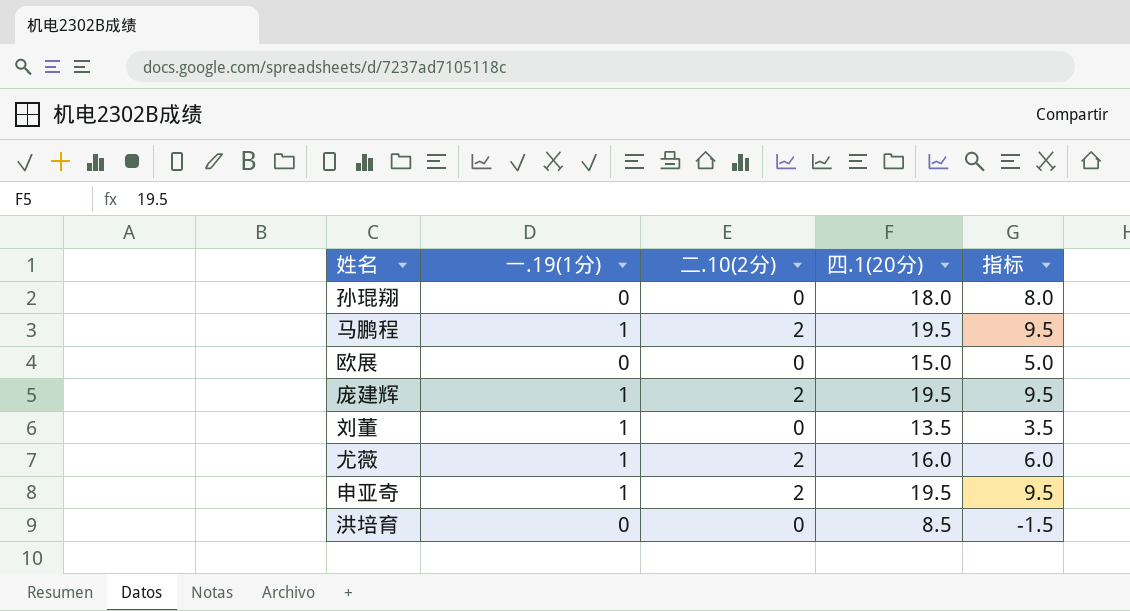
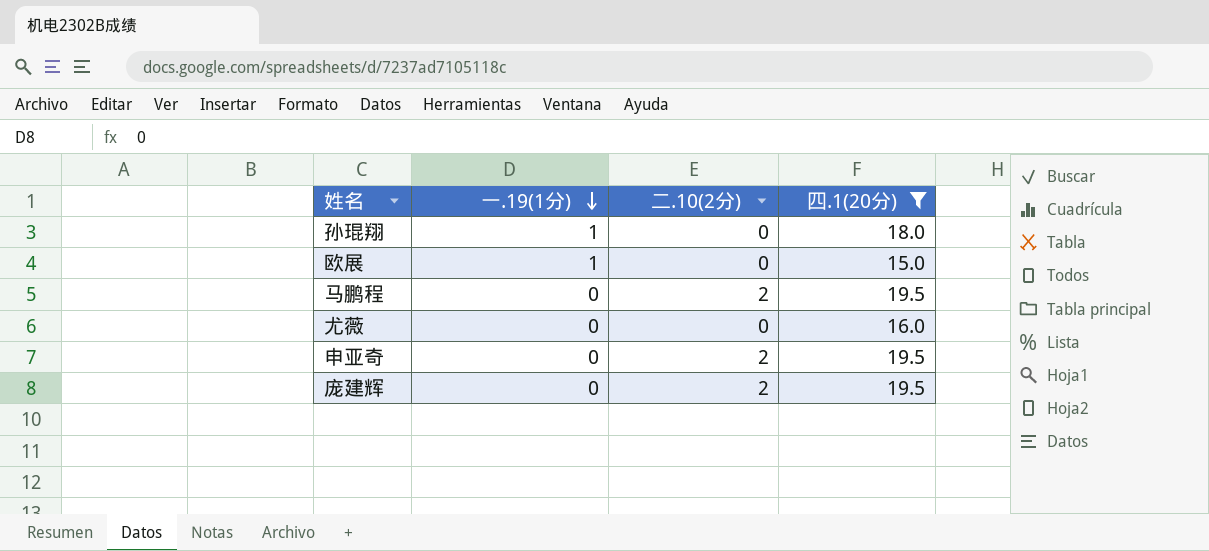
filter: none -> 四.1(20分) >= 15.0
row order: none -> 一.19(1分) descending
column 指标 | formula: [四.1(20分)] - 10 -> none
孙琨翔 | 一.19(1分): 0 -> 1
欧展 | 一.19(1分): 0 -> 1
马鹏程 | 一.19(1分): 1 -> 0
尤薇 | 一.19(1分): 1 -> 0
尤薇 | 二.10(2分): 2 -> 0
申亚奇 | 一.19(1分): 1 -> 0
庞建辉 | 一.19(1分): 1 -> 0

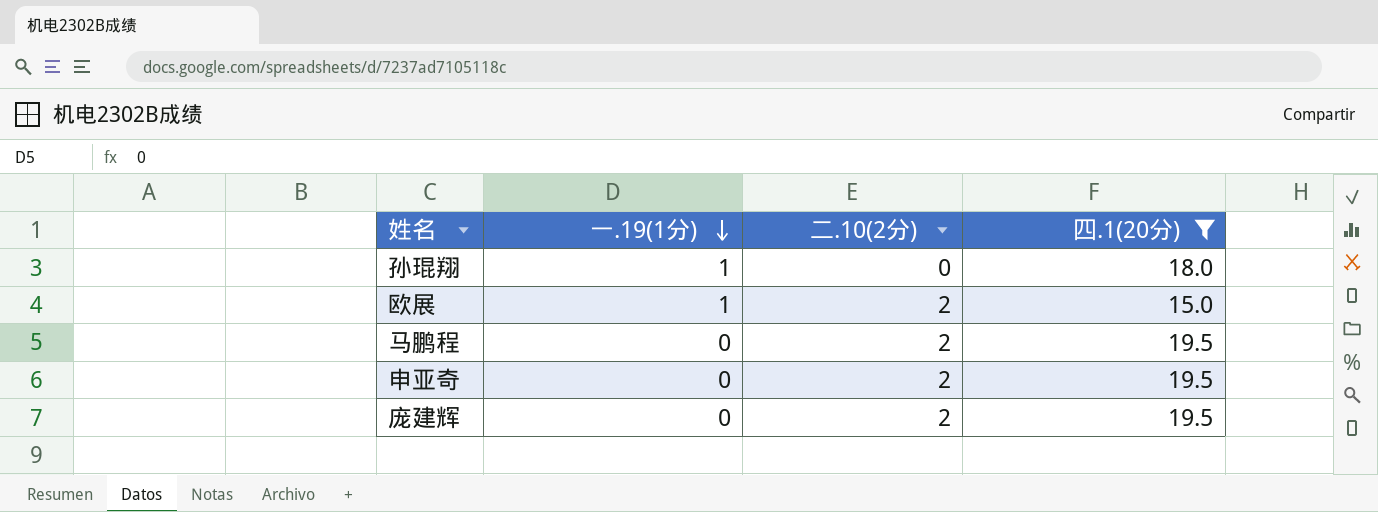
row 尤薇: 0 | 0 | 16.0 -> none
欧展 | 二.10(2分): 0 -> 2

